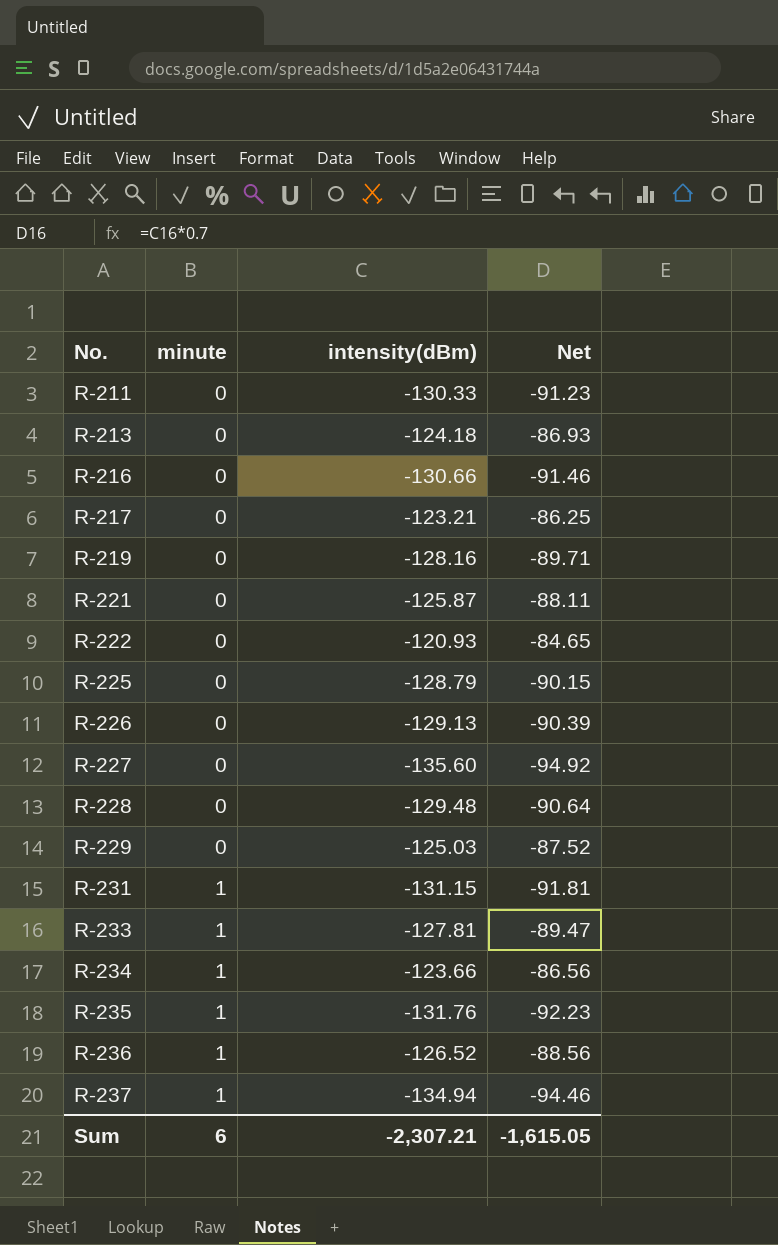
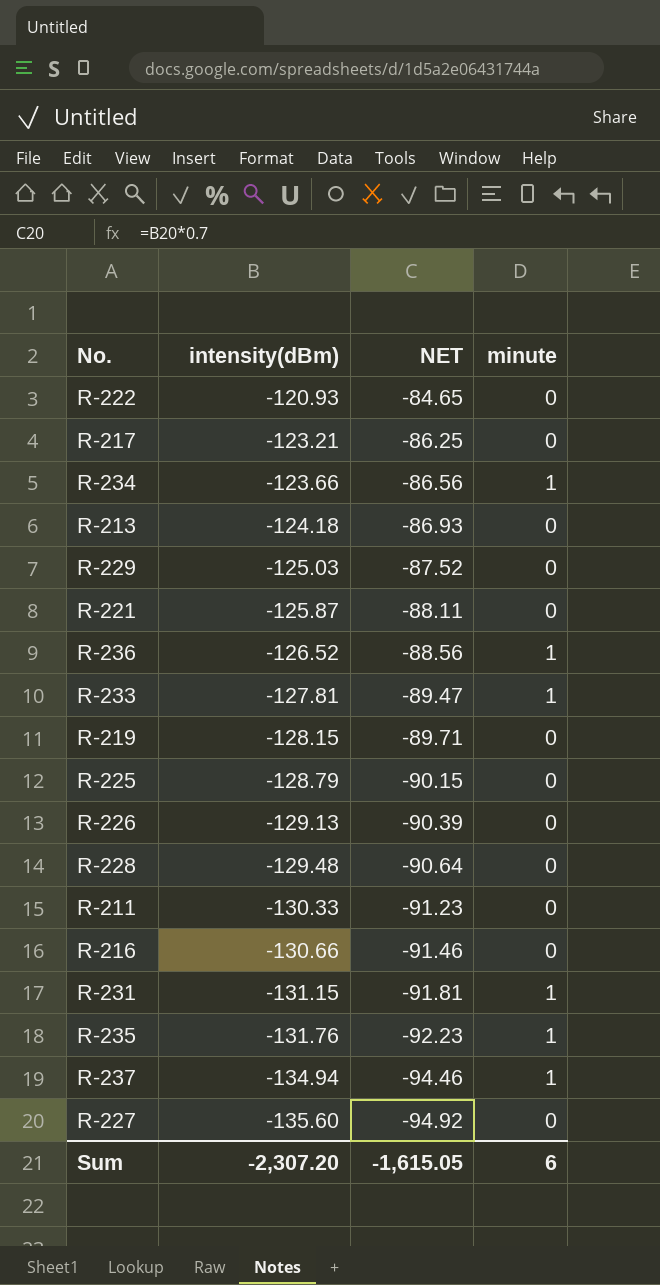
row order: No. ascending -> intensity(dBm) descending
column name: Net -> NET
column minute | position: 2 -> 4
R-219 | intensity(dBm): -128.16 -> -128.15
Sum | intensity(dBm): -2,307.21 -> -2,307.20

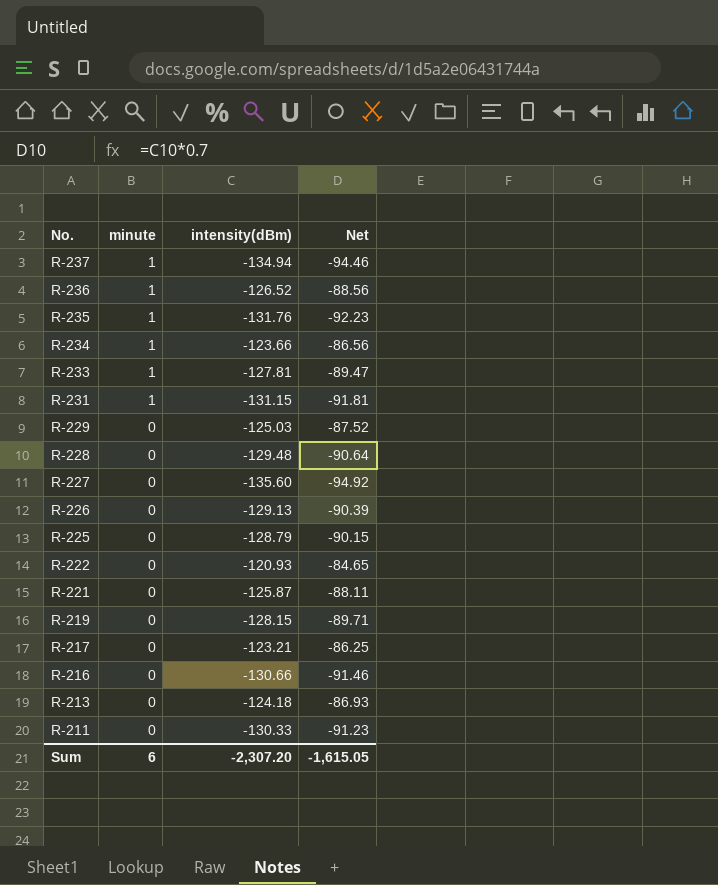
row order: intensity(dBm) descending -> No. descending
column minute | position: 4 -> 2
column name: NET -> Net

